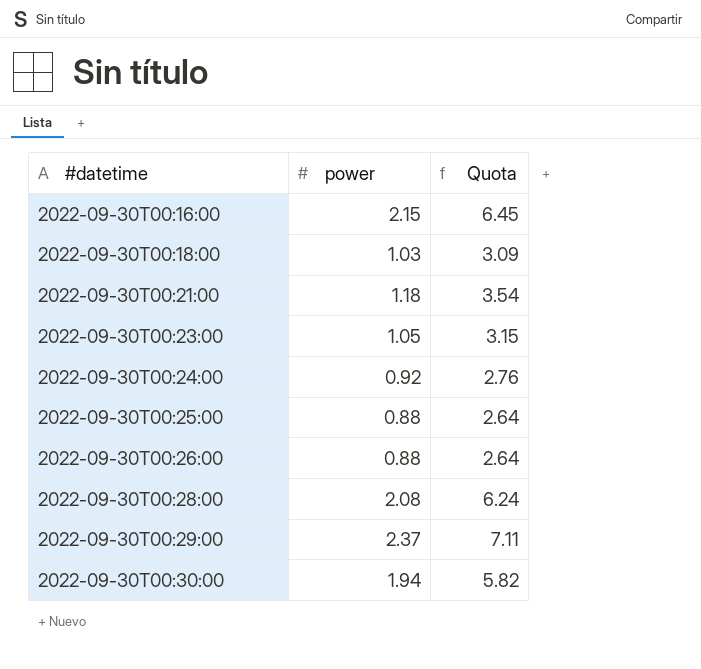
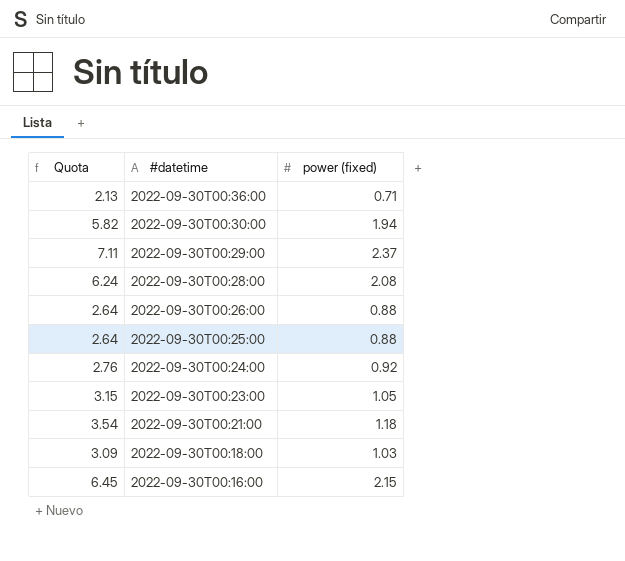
row order: #datetime ascending -> #datetime descending
column Quota | position: 3 -> 1
column name: power -> power (fixed)
row 2022-09-30T00:36:00: none -> 2.13 | 0.71

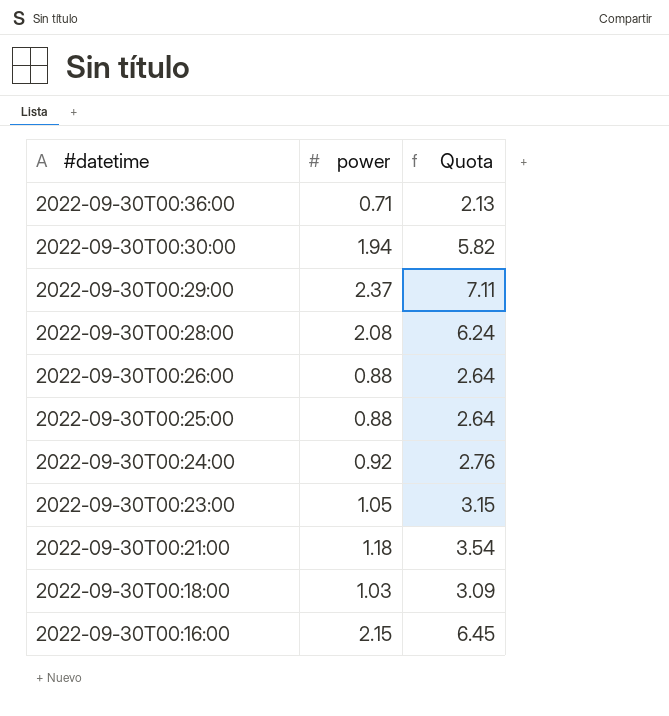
column name: power (fixed) -> power
column Quota | position: 1 -> 3

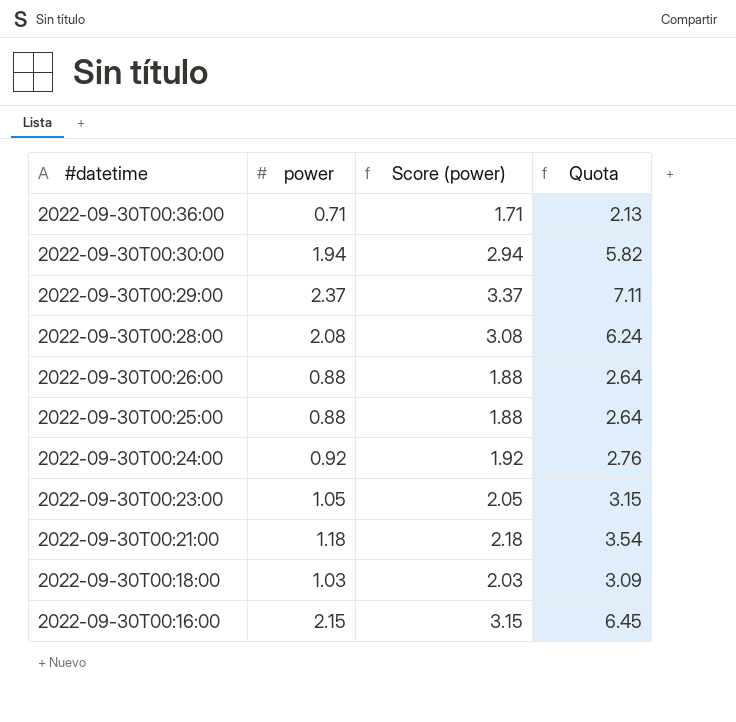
column Score (power) | formula: none -> [power] + 1

